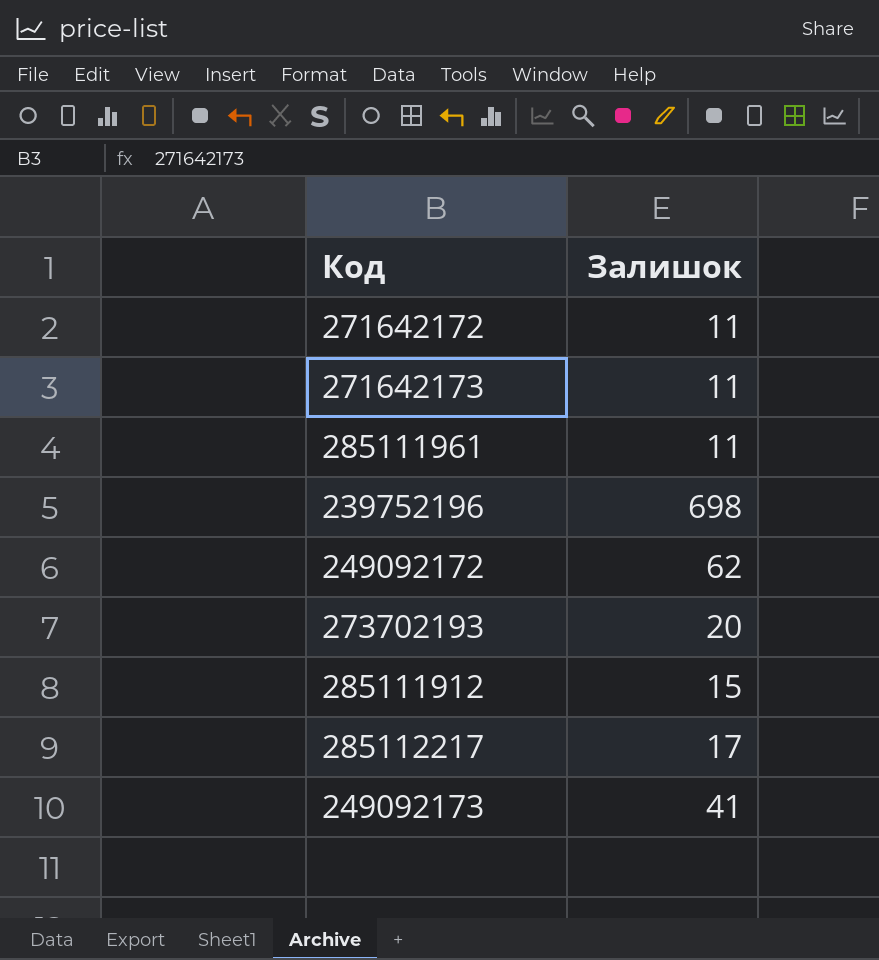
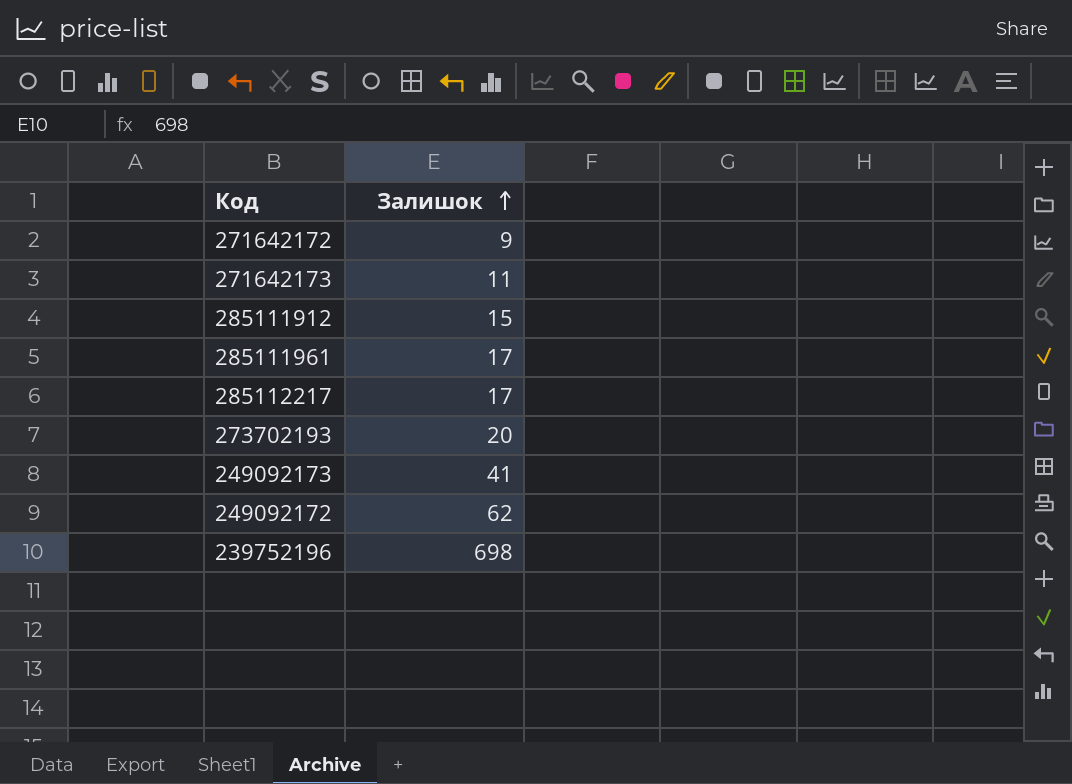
row order: none -> Залишок ascending
271642172 | Залишок: 11 -> 9
285111961 | Залишок: 11 -> 17

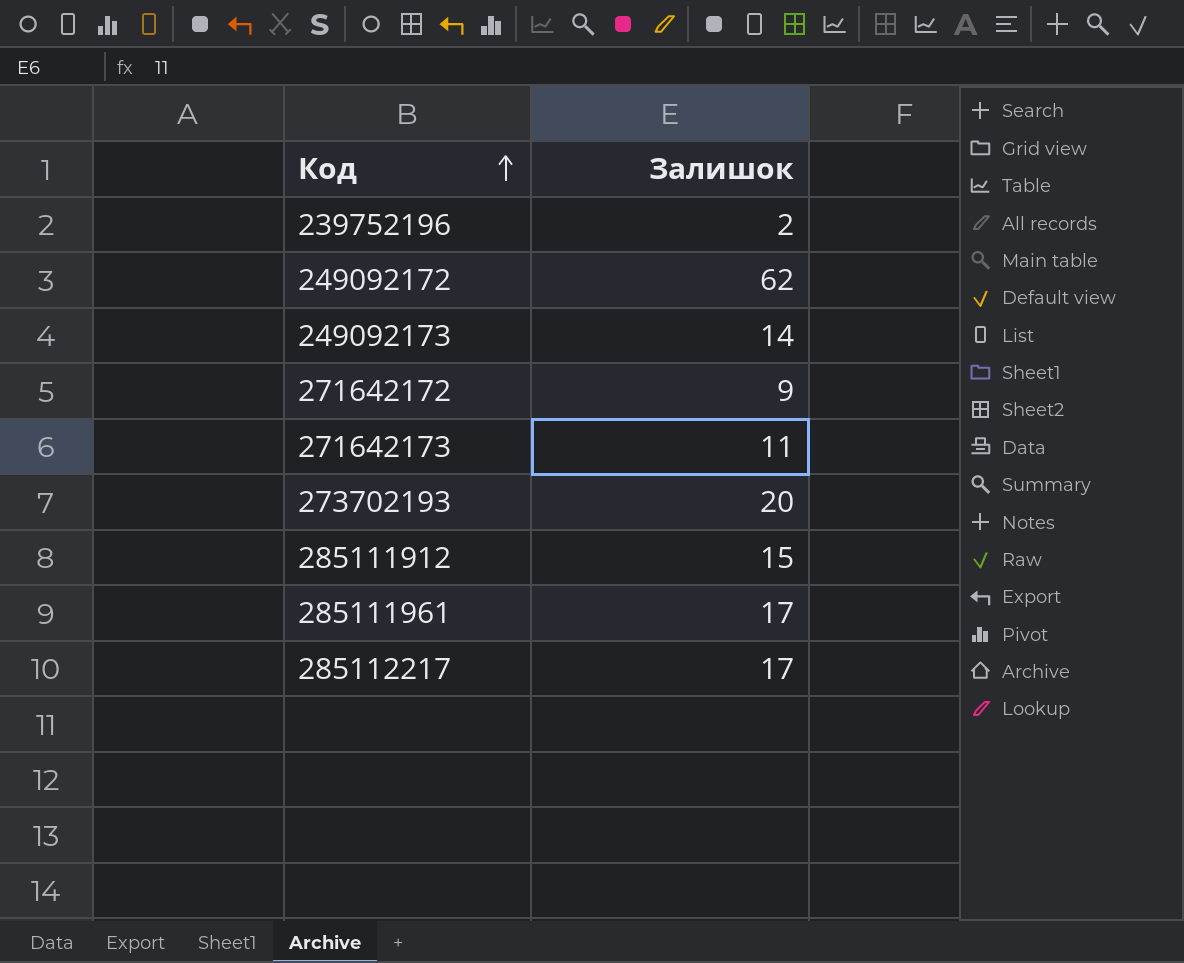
row order: Залишок ascending -> Код ascending
239752196 | Залишок: 698 -> 2
249092173 | Залишок: 41 -> 14

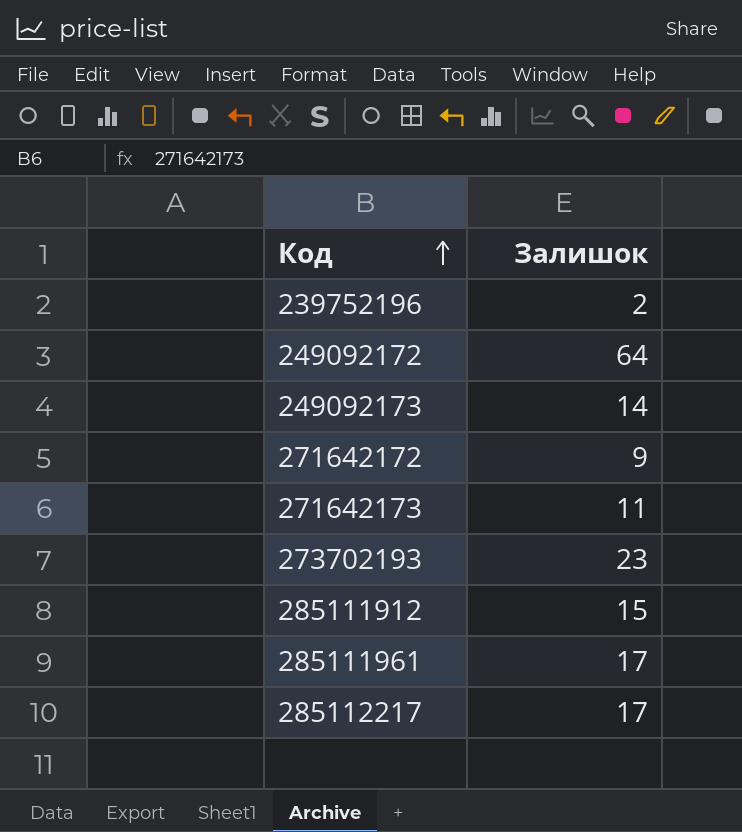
249092172 | Залишок: 62 -> 64
273702193 | Залишок: 20 -> 23

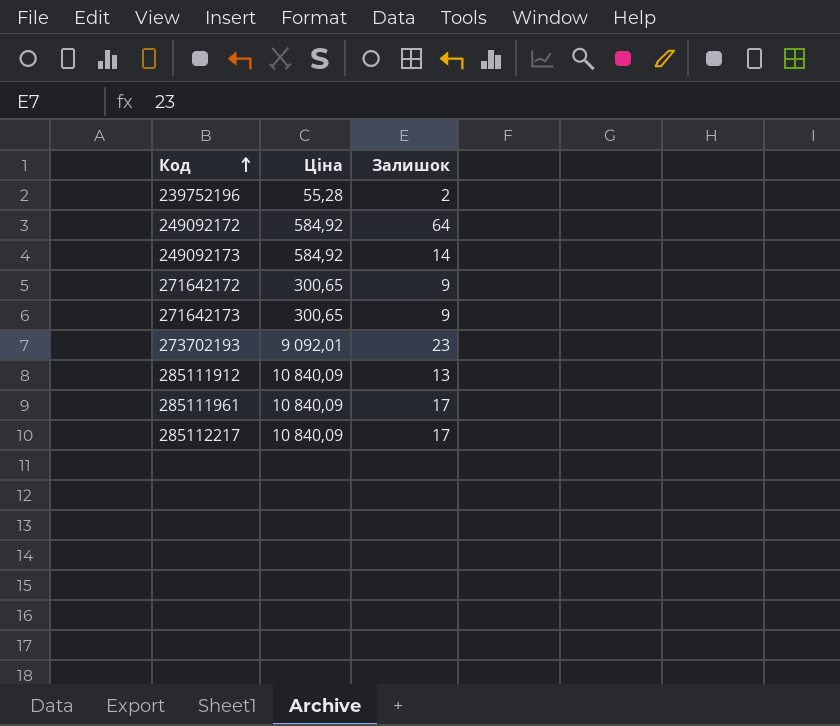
column Ціна | position: none -> 2
271642173 | Залишок: 11 -> 9
285111912 | Залишок: 15 -> 13

